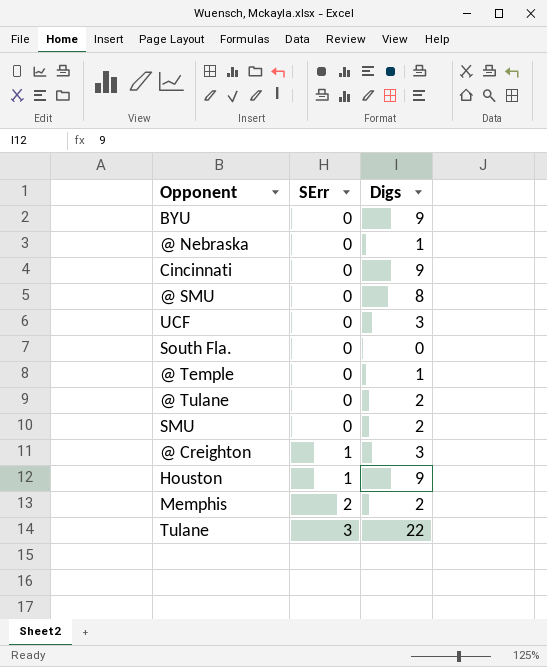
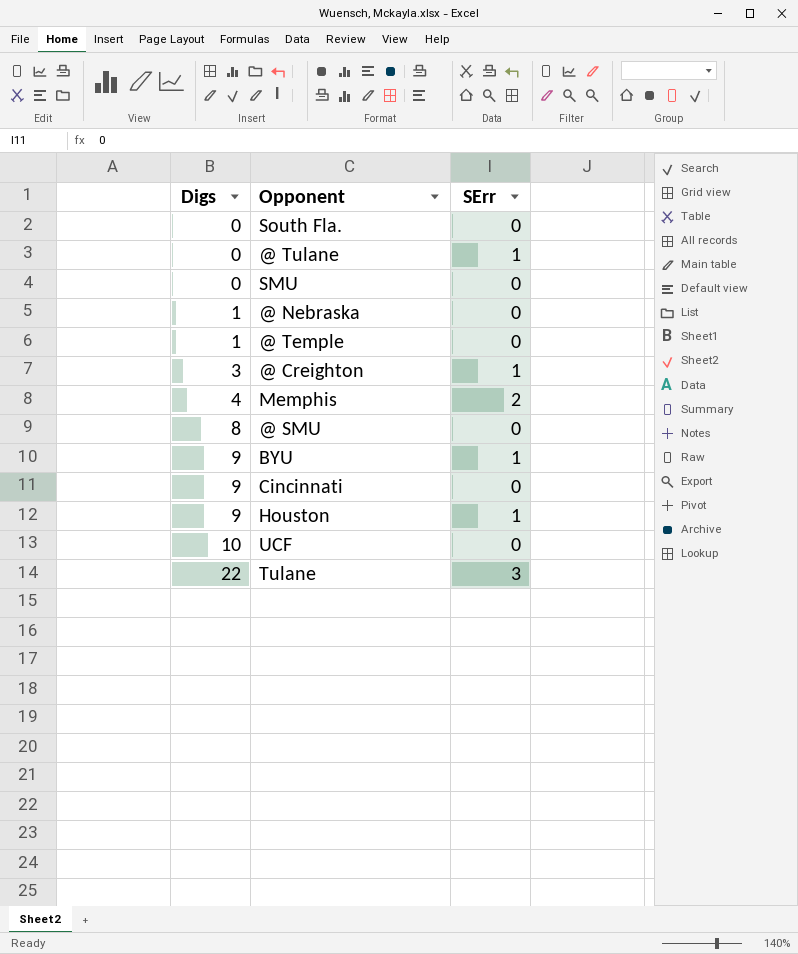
row order: SErr ascending -> Digs ascending
column Digs | position: 3 -> 1
@ Tulane | Digs: 2 -> 0
@ Tulane | SErr: 0 -> 1
SMU | Digs: 2 -> 0
Memphis | Digs: 2 -> 4
BYU | SErr: 0 -> 1
UCF | Digs: 3 -> 10

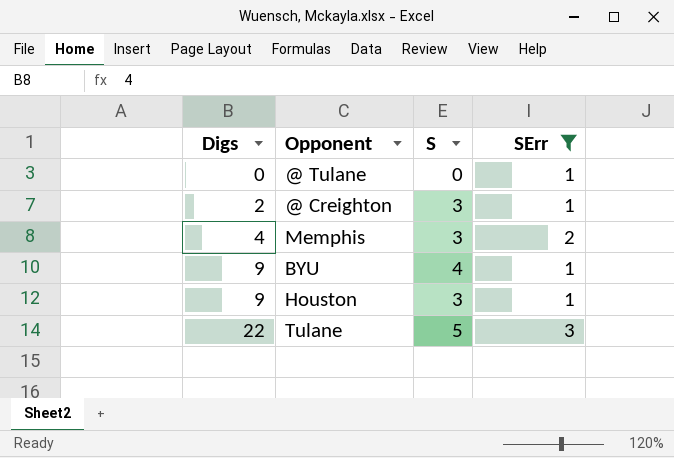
filter: none -> SErr != 0
column S | position: none -> 3
@ Creighton | Digs: 3 -> 2

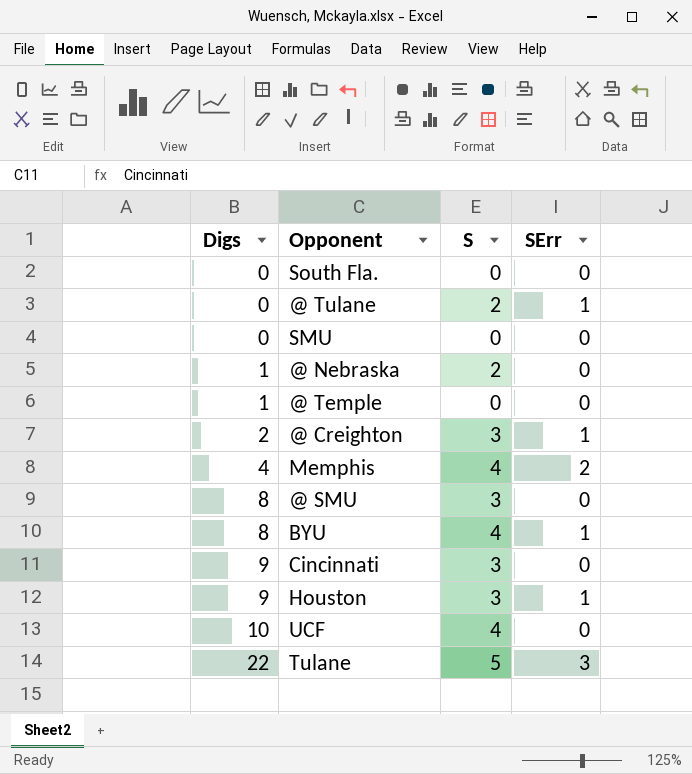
filter: SErr != 0 -> none
@ Tulane | S: 0 -> 2
Memphis | S: 3 -> 4
BYU | Digs: 9 -> 8

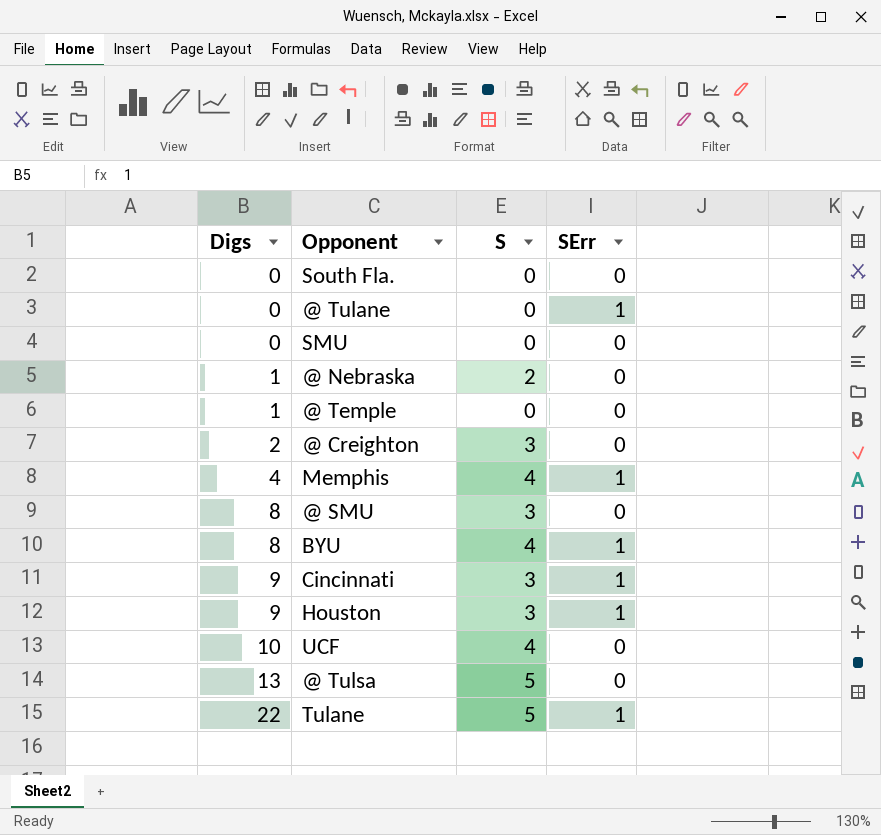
@ Tulane | S: 2 -> 0
@ Creighton | SErr: 1 -> 0
Memphis | SErr: 2 -> 1
Cincinnati | SErr: 0 -> 1
row @ Tulsa: none -> 13 | 5 | 0
Tulane | SErr: 3 -> 1

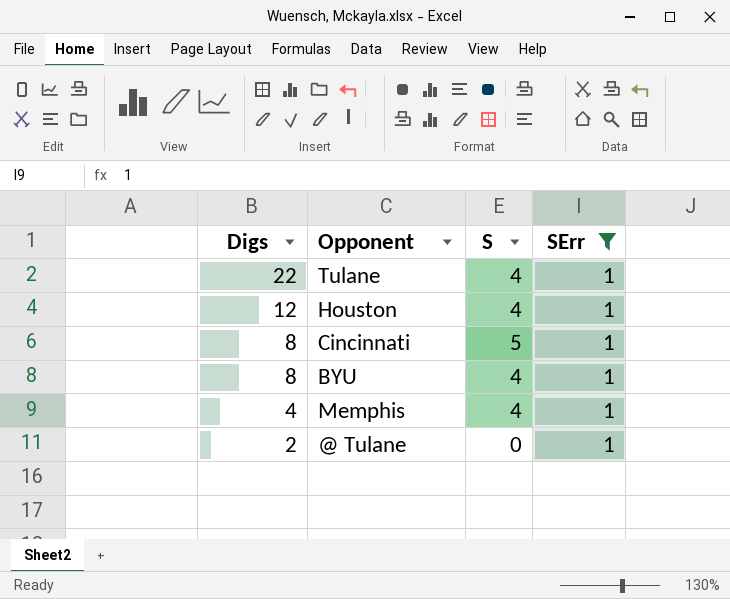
filter: none -> SErr = 1
row order: Digs ascending -> Digs descending
Tulane | S: 5 -> 4
Houston | Digs: 9 -> 12
Houston | S: 3 -> 4
Cincinnati | Digs: 9 -> 8
Cincinnati | S: 3 -> 5
@ Tulane | Digs: 0 -> 2

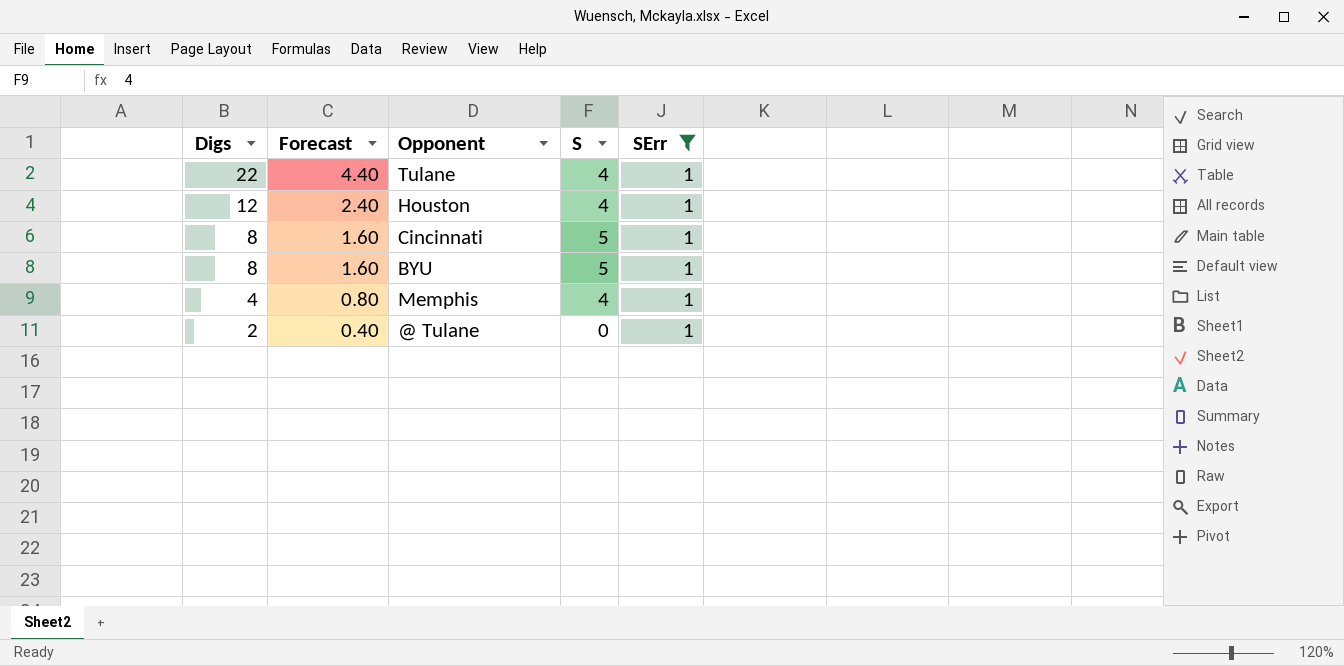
column Forecast | formula: none -> [Digs] * 0.2
BYU | S: 4 -> 5

